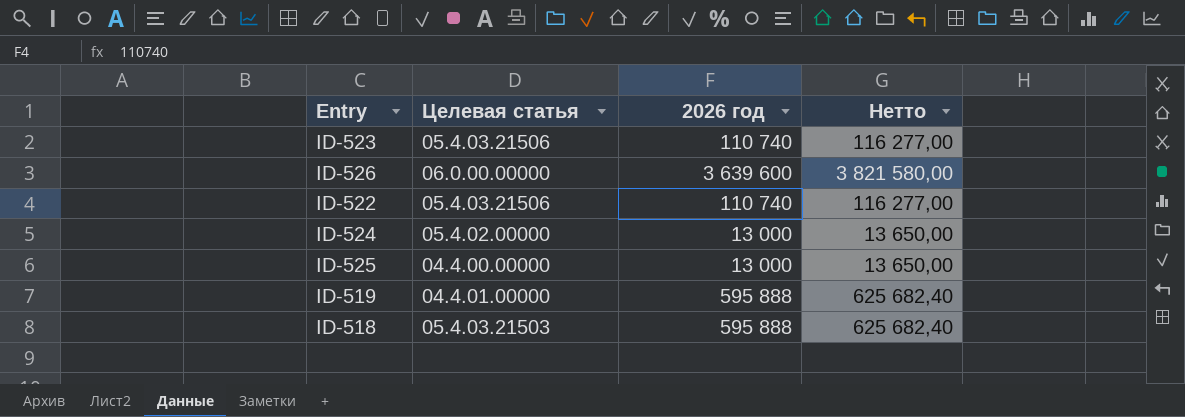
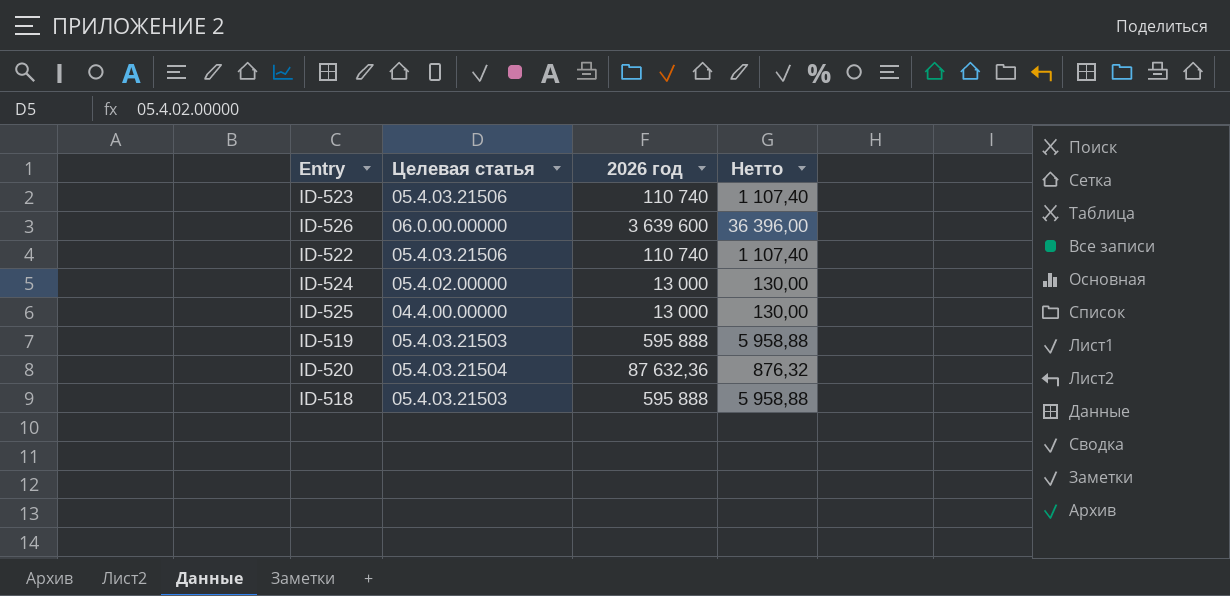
column Нетто | formula: [2026 год] * 1,05 -> [2026 год] * 0,01
ID-519 | Целевая статья: 04.4.01.00000 -> 05.4.03.21503
row ID-520: none -> 05.4.03.21504 | 87 632,36 | 876,32

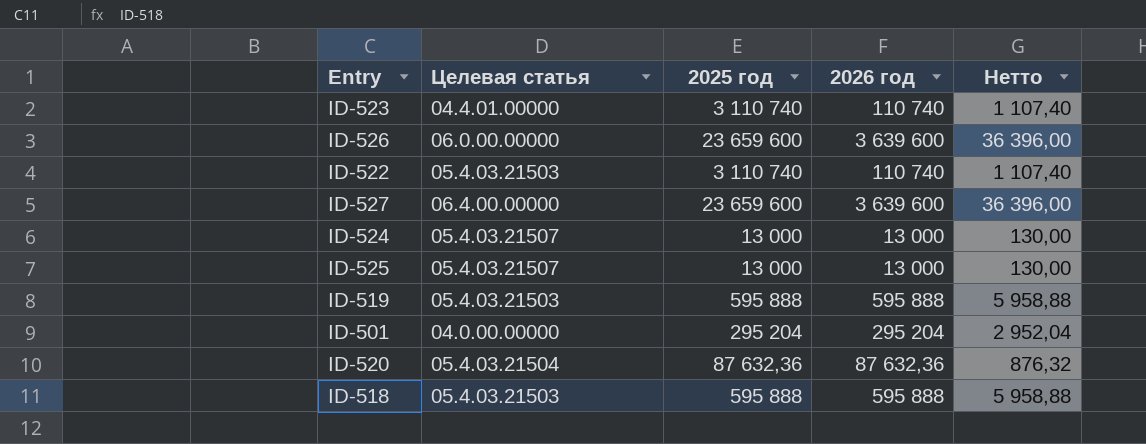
column 2025 год | position: none -> 3
ID-523 | Целевая статья: 05.4.03.21506 -> 04.4.01.00000
ID-522 | Целевая статья: 05.4.03.21506 -> 05.4.03.21503
row ID-527: none -> 06.4.00.00000 | 23 659 600 | 3 639 600 | 36 396,00
ID-524 | Целевая статья: 05.4.02.00000 -> 05.4.03.21507
ID-525 | Целевая статья: 04.4.00.00000 -> 05.4.03.21507
row ID-501: none -> 04.0.00.00000 | 295 204 | 295 204 | 2 952,04

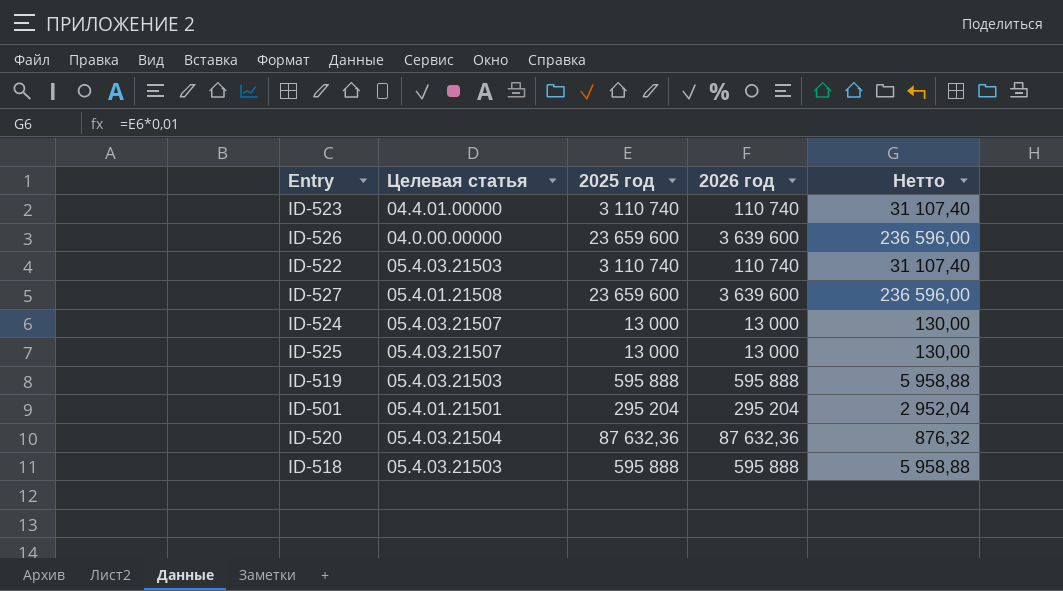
column Нетто | formula: [2026 год] * 0,01 -> [2025 год] * 0,01
ID-526 | Целевая статья: 06.0.00.00000 -> 04.0.00.00000
ID-527 | Целевая статья: 06.4.00.00000 -> 05.4.01.21508
ID-501 | Целевая статья: 04.0.00.00000 -> 05.4.01.21501

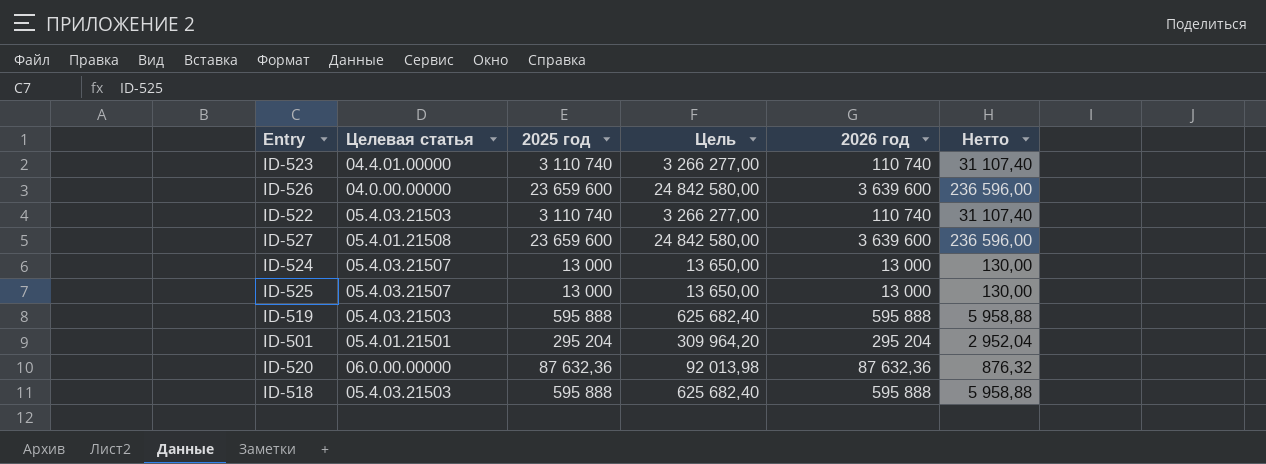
column Цель | formula: none -> [2025 год] * 1,05
ID-520 | Целевая статья: 05.4.03.21504 -> 06.0.00.00000

